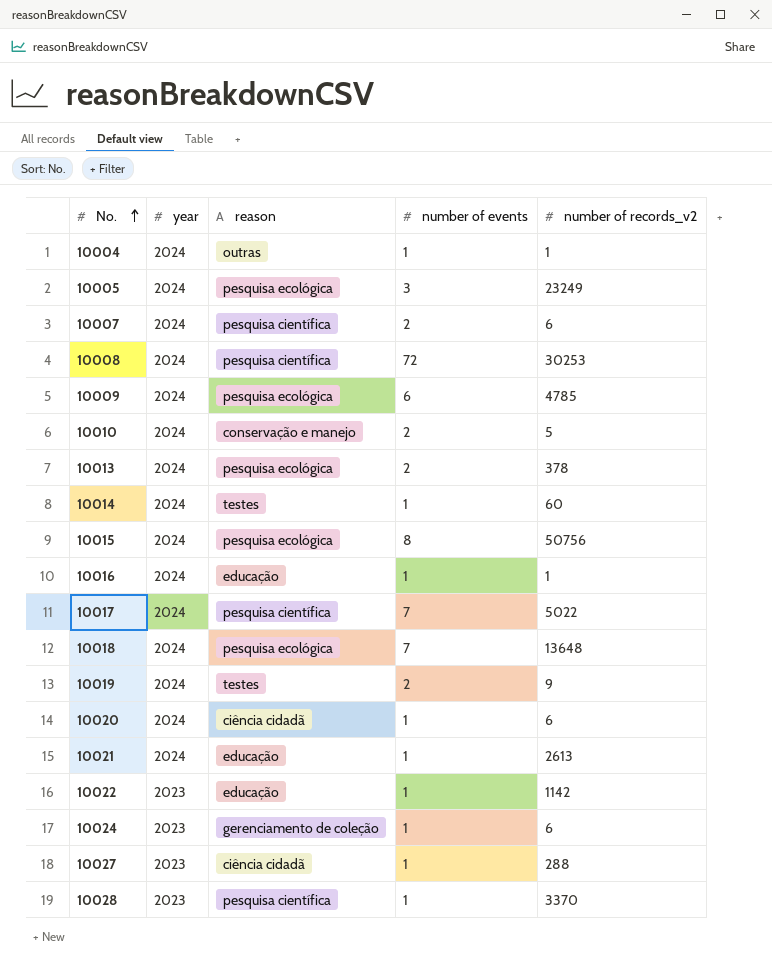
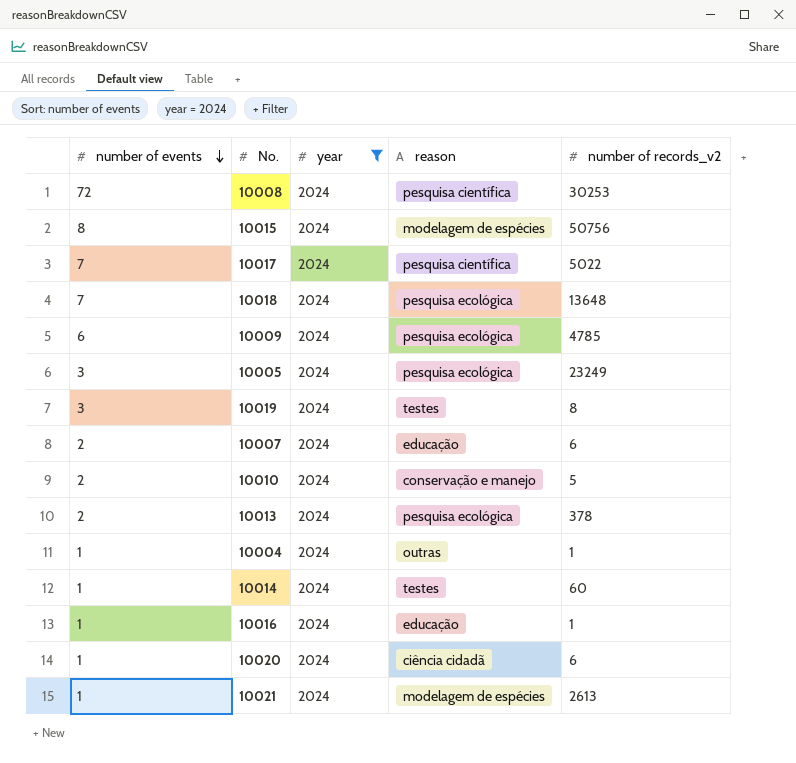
filter: none -> year = 2024
row order: No. ascending -> number of events descending
column number of events | position: 4 -> 1
10015 | reason: pesquisa ecológica -> modelagem de espécies
10019 | number of events: 2 -> 3
10019 | number of records_v2: 9 -> 8
10007 | reason: pesquisa científica -> educação
10021 | reason: educação -> modelagem de espécies

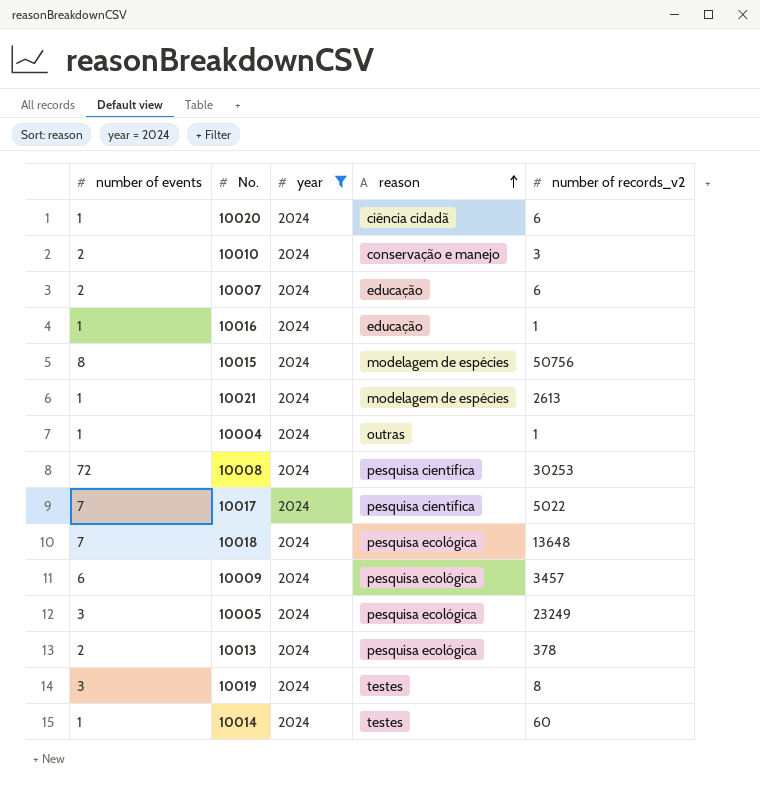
row order: number of events descending -> reason ascending
10010 | number of records_v2: 5 -> 3
10009 | number of records_v2: 4785 -> 3457

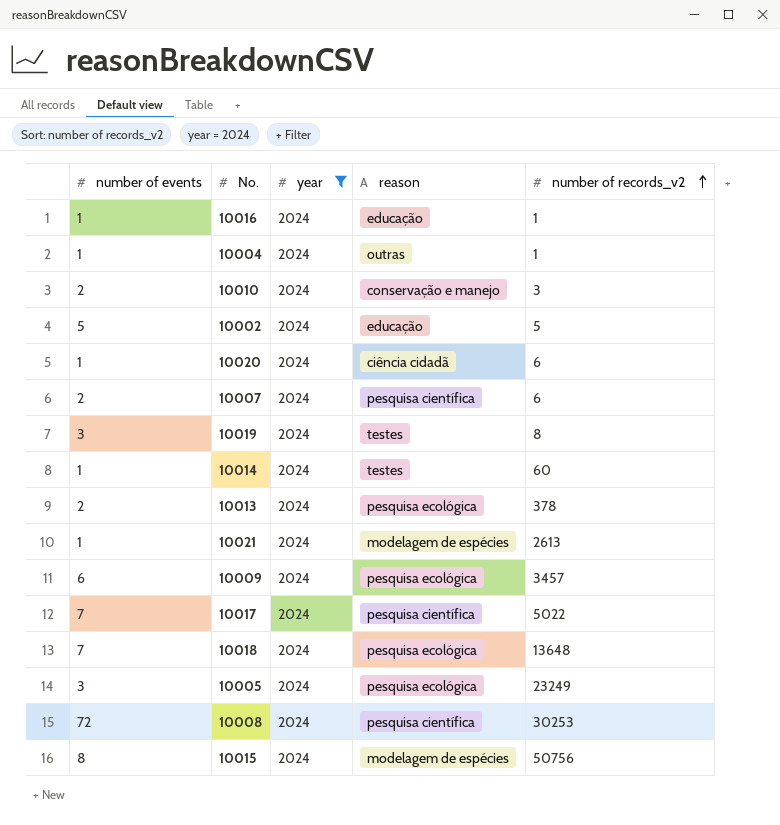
row order: reason ascending -> number of records_v2 ascending
row 10002: none -> 5 | 2024 | educação | 5
10007 | reason: educação -> pesquisa científica

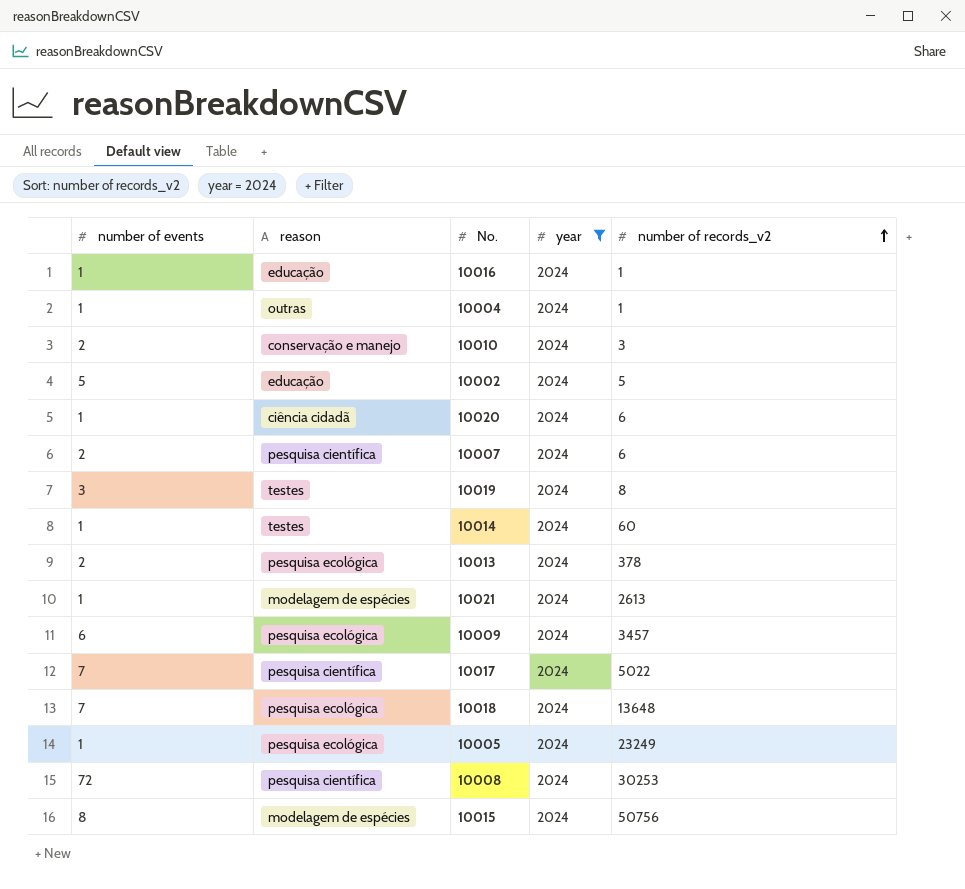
column reason | position: 4 -> 2
10005 | number of events: 3 -> 1

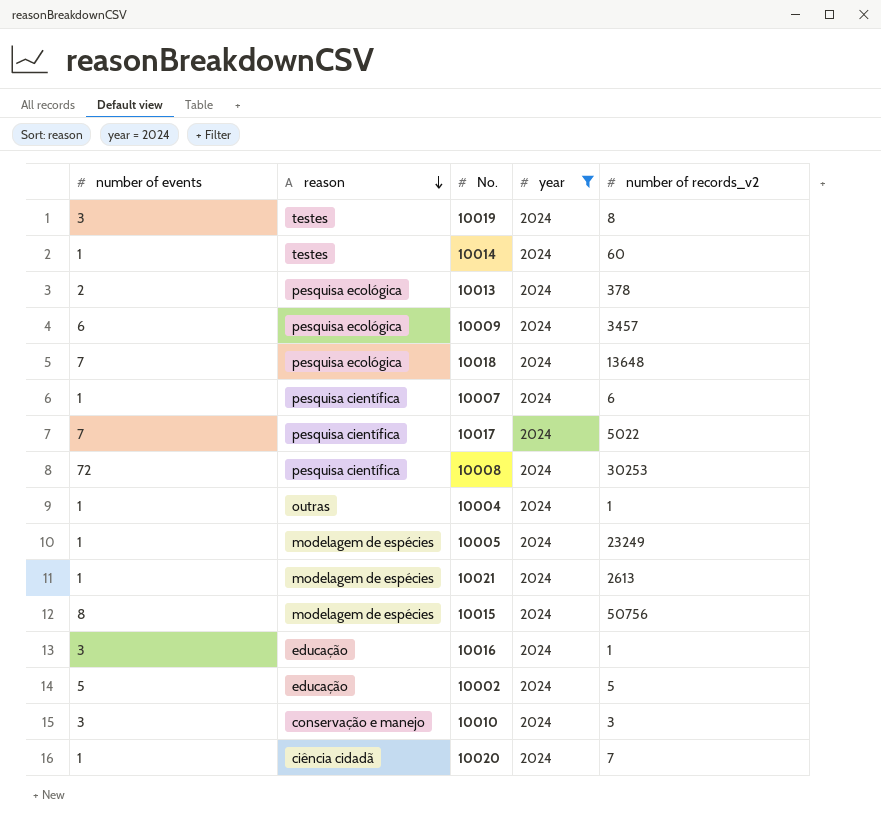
row order: number of records_v2 ascending -> reason descending
10007 | number of events: 2 -> 1
10005 | reason: pesquisa ecológica -> modelagem de espécies
10016 | number of events: 1 -> 3
10010 | number of events: 2 -> 3
10020 | number of records_v2: 6 -> 7

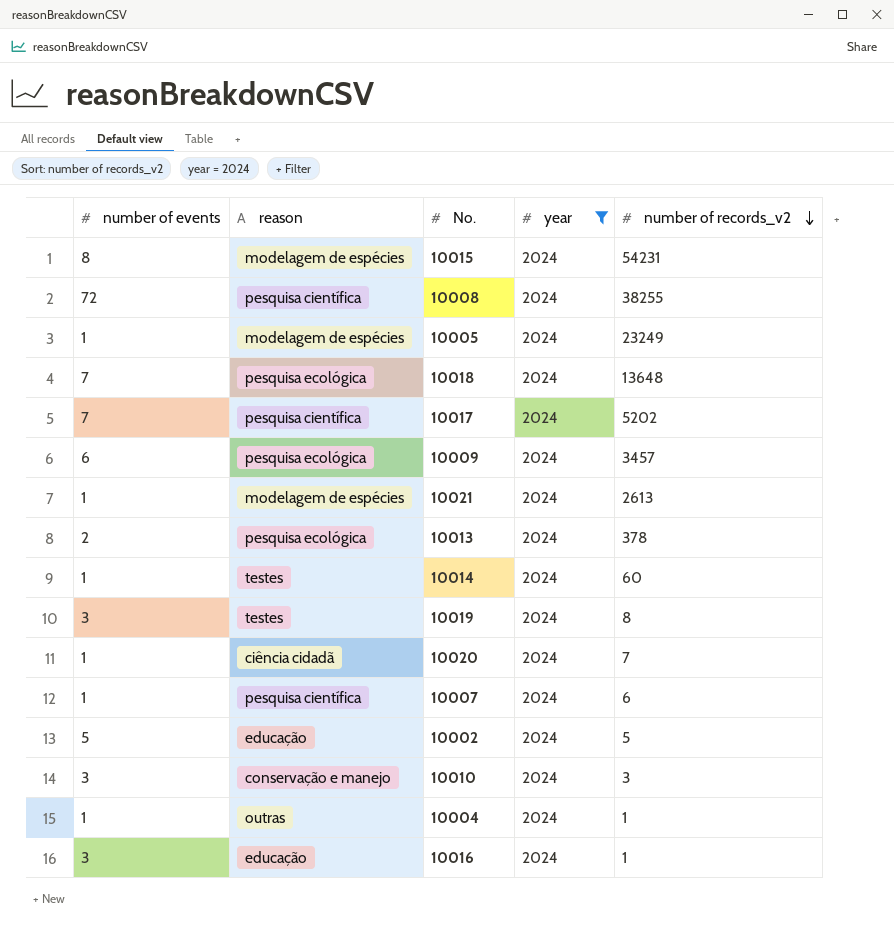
row order: reason descending -> number of records_v2 descending
10015 | number of records_v2: 50756 -> 54231
10008 | number of records_v2: 30253 -> 38255
10017 | number of records_v2: 5022 -> 5202

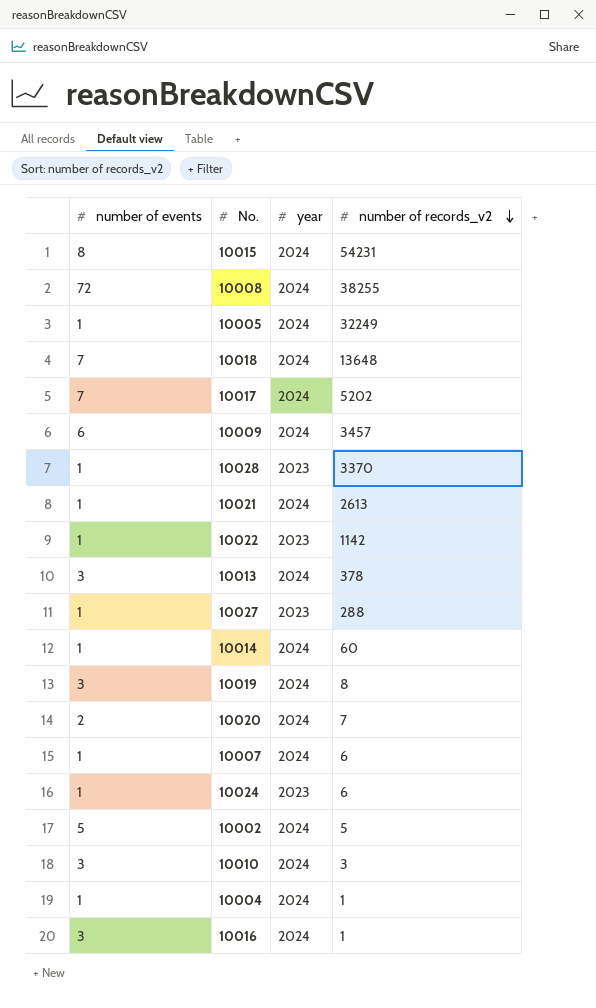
filter: year = 2024 -> none
column reason | position: 2 -> none
10005 | number of records_v2: 23249 -> 32249
10013 | number of events: 2 -> 3
10020 | number of events: 1 -> 2

